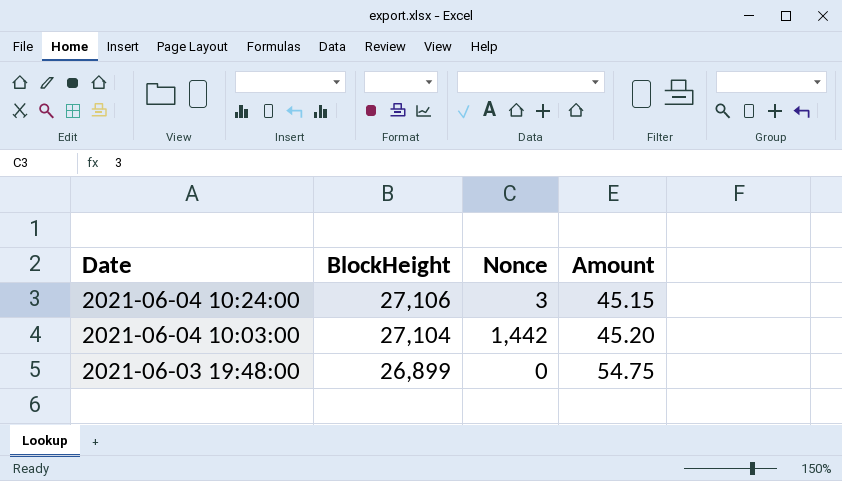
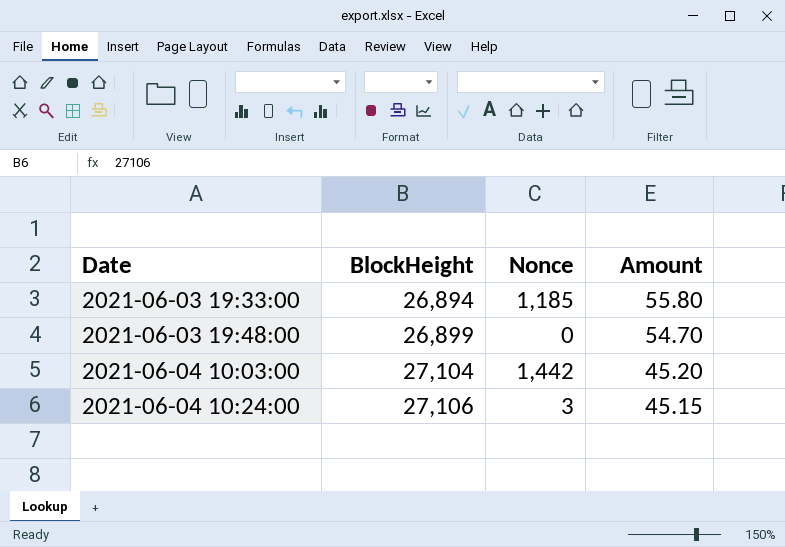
row order: Date descending -> Date ascending
row 2021-06-03 19:33:00: none -> 26,894 | 1,185 | 55.80
2021-06-03 19:48:00 | Amount: 54.75 -> 54.70

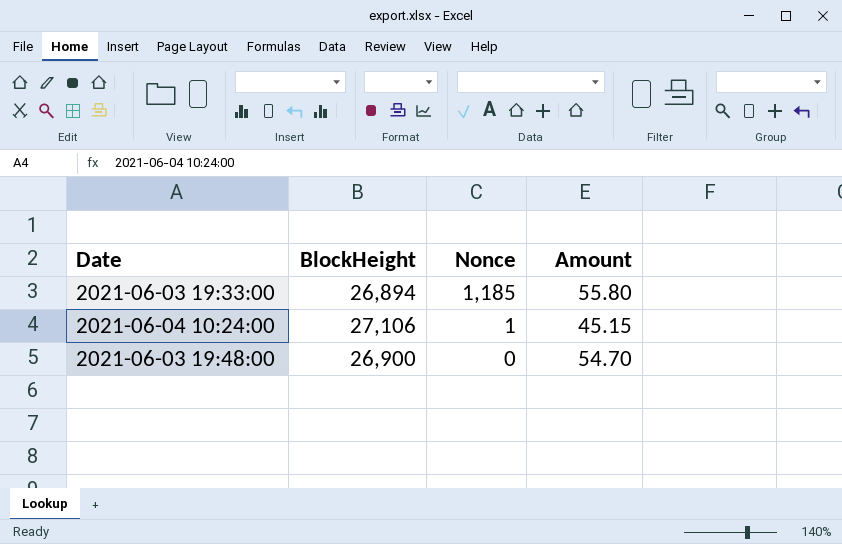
row order: Date ascending -> Nonce descending
row 2021-06-04 10:03:00: 27,104 | 1,442 | 45.20 -> none
2021-06-04 10:24:00 | Nonce: 3 -> 1
2021-06-03 19:48:00 | BlockHeight: 26,899 -> 26,900

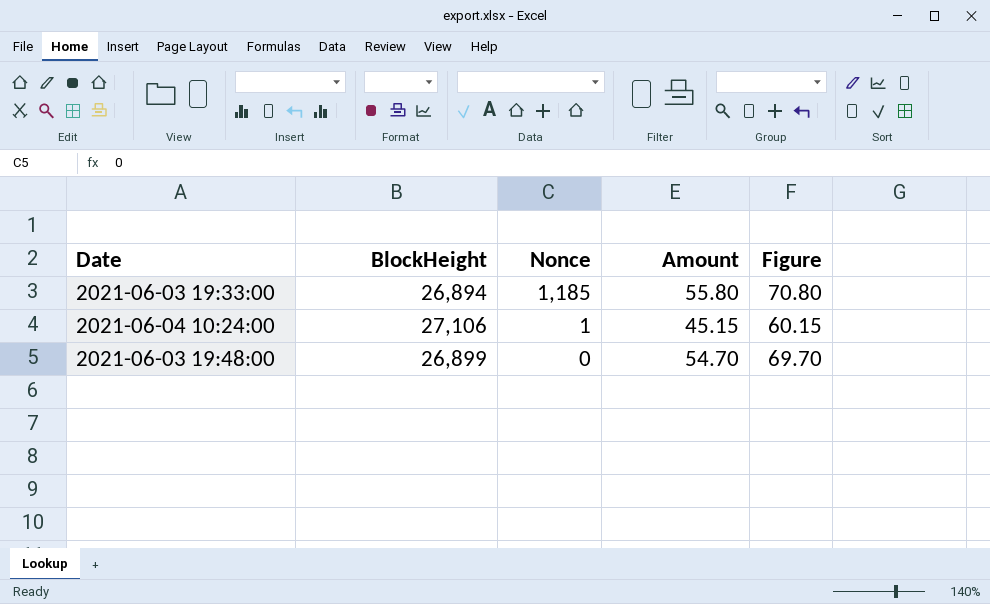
column Figure | formula: none -> [Amount] + 15
2021-06-03 19:48:00 | BlockHeight: 26,900 -> 26,899

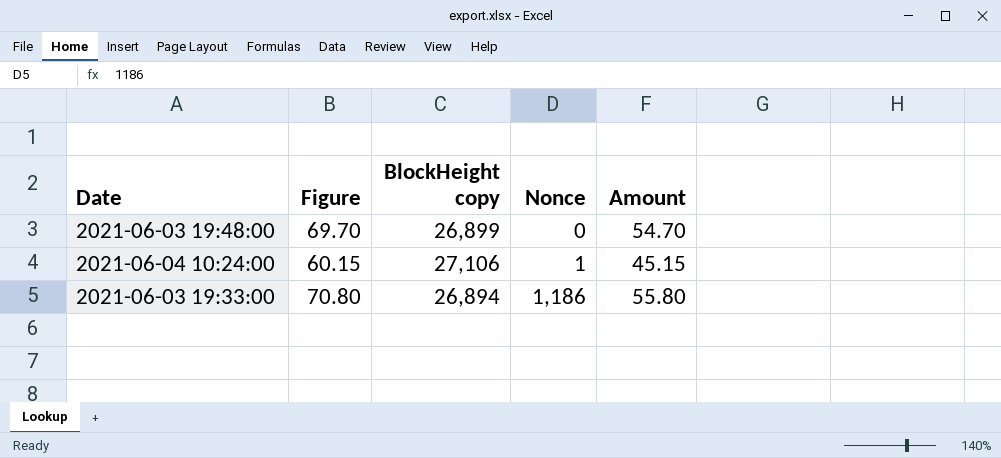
row order: Nonce descending -> Nonce ascending
column Figure | position: 5 -> 2
column name: BlockHeight -> BlockHeight copy
2021-06-03 19:33:00 | Nonce: 1,185 -> 1,186

